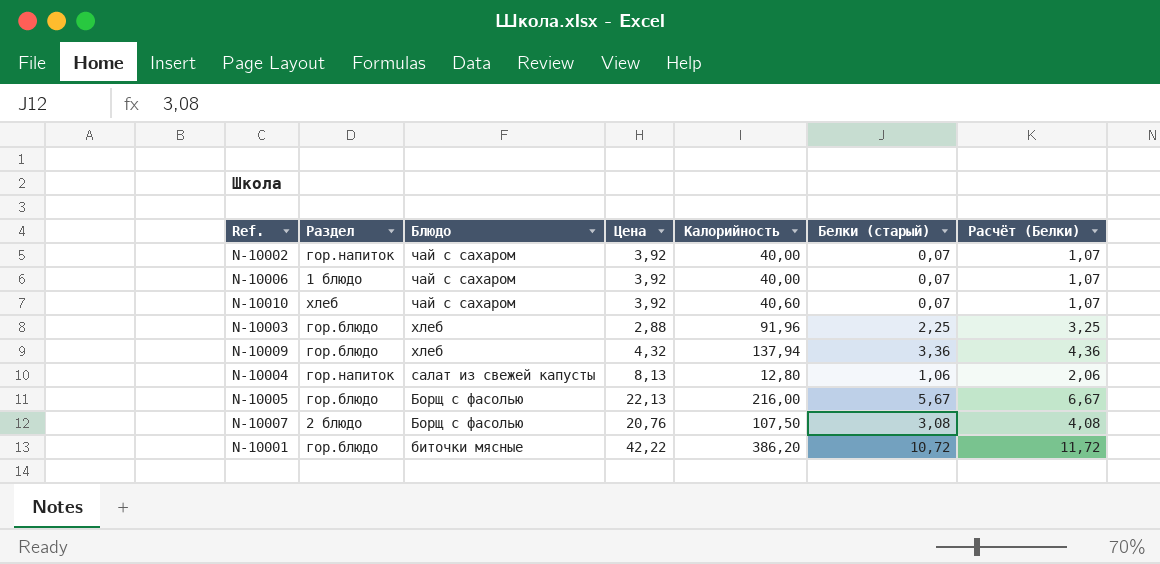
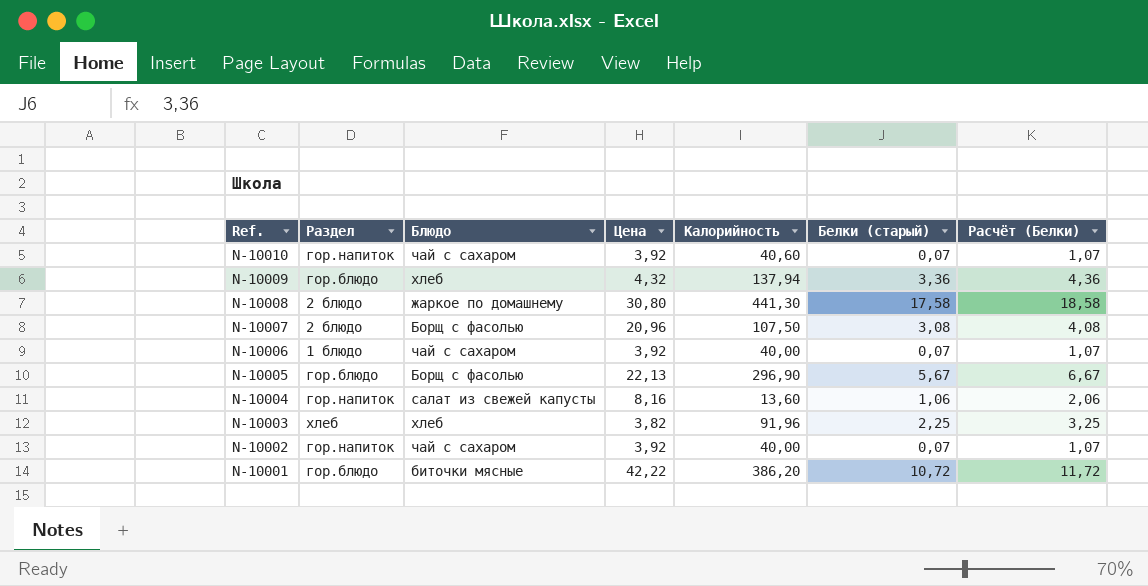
row order: Блюдо descending -> Ref. descending
N-10010 | Раздел: хлеб -> гор.напиток
row N-10008: none -> 2 блюдо | жаркое по домашнему | 30,80 | 441,30 | 17,58 | 18,58
N-10007 | Цена: 20,76 -> 20,96
N-10005 | Калорийность: 216,00 -> 296,90
N-10004 | Цена: 8,13 -> 8,16
N-10004 | Калорийность: 12,80 -> 13,60
N-10003 | Раздел: гор.блюдо -> хлеб
N-10003 | Цена: 2,88 -> 3,82

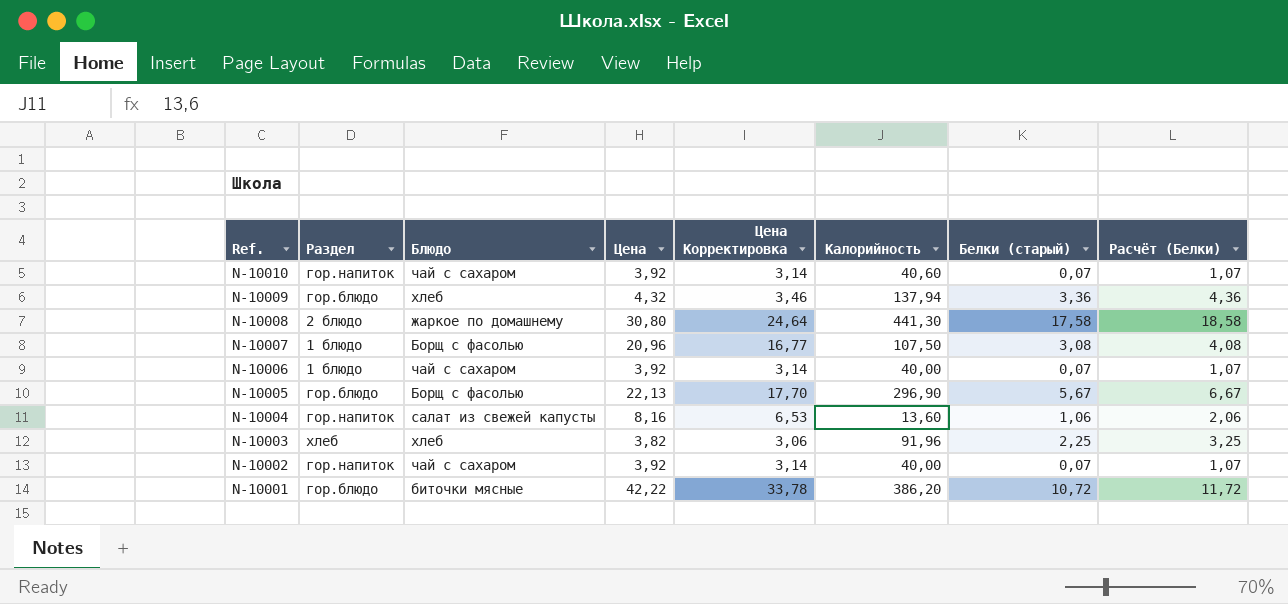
column Цена Корректировка | formula: none -> [Цена] * 0,8
N-10007 | Раздел: 2 блюдо -> 1 блюдо

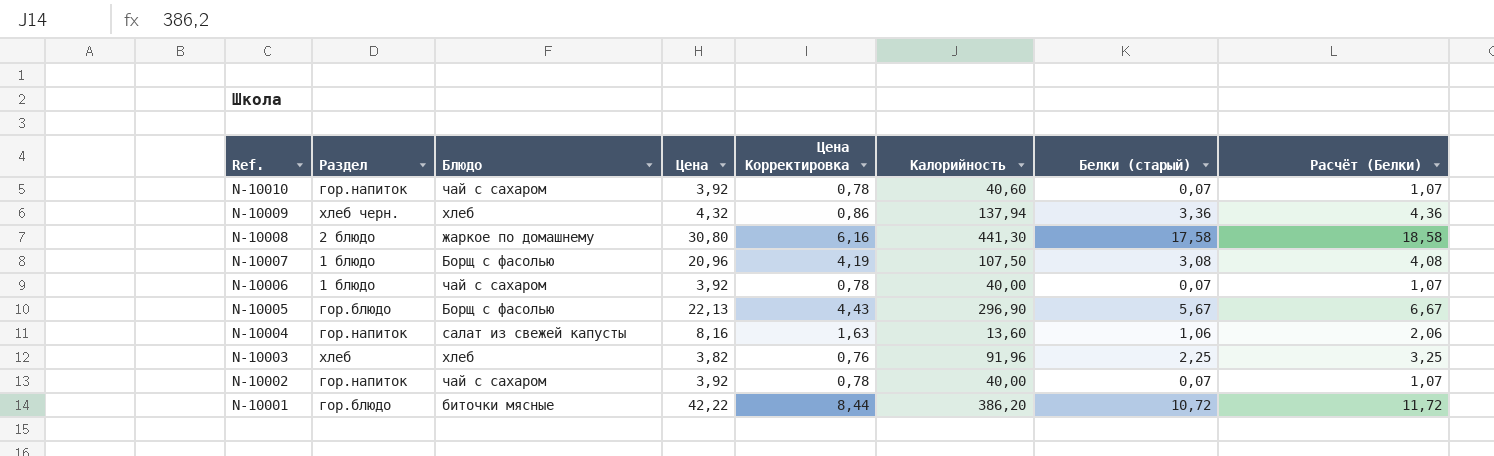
column Цена Корректировка | formula: [Цена] * 0,8 -> [Цена] * 0,2
N-10009 | Раздел: гор.блюдо -> хлеб черн.

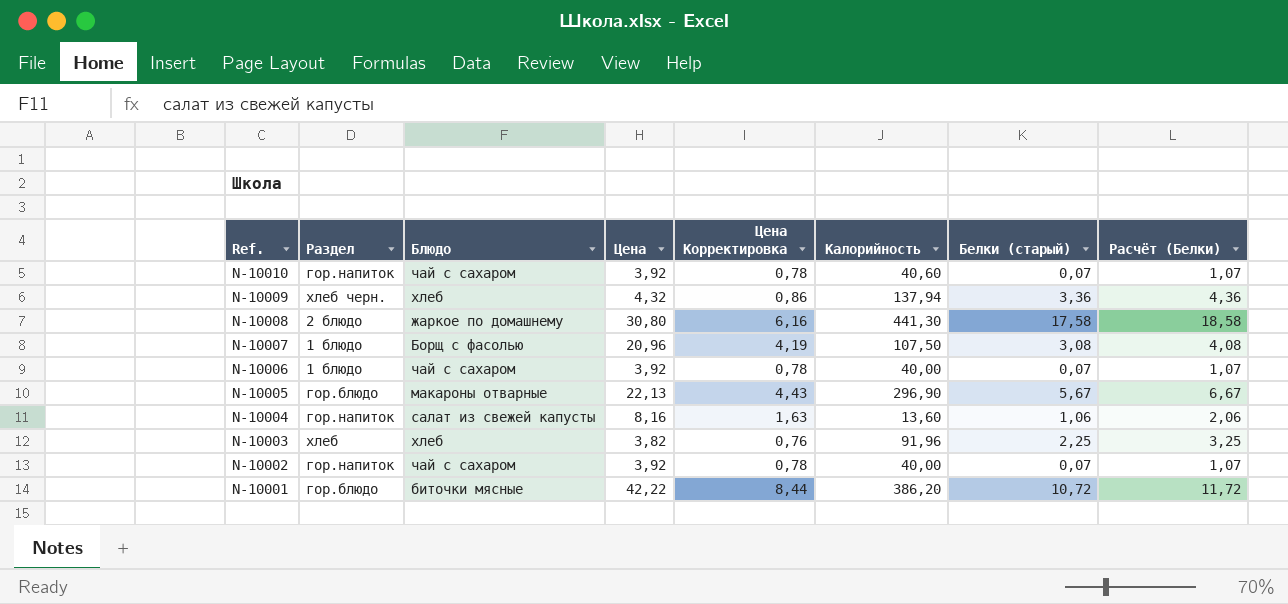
N-10005 | Блюдо: Борщ с фасолью -> макароны отварные

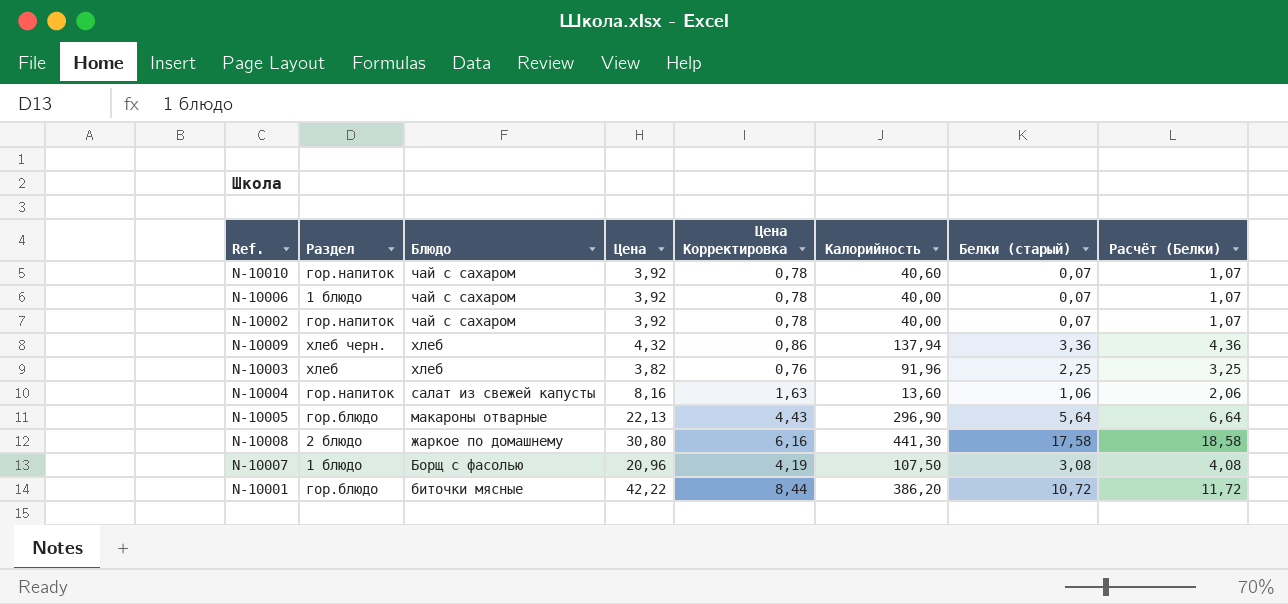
row order: Ref. descending -> Блюдо descending
N-10005 | Белки (старый): 5,67 -> 5,64
N-10005 | Расчёт (Белки): 6,67 -> 6,64

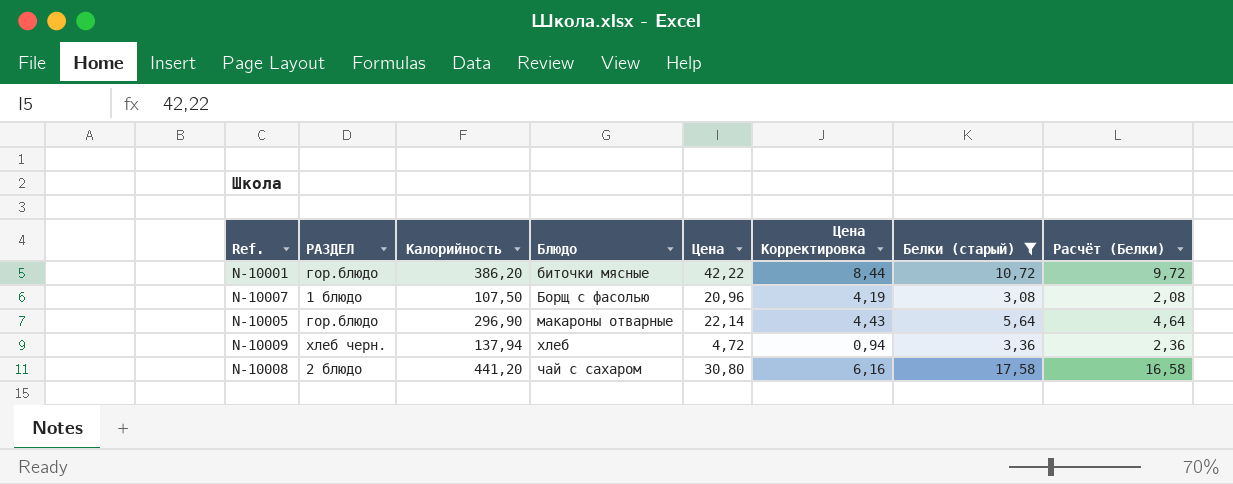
filter: none -> Белки (старый) >= 3,08
row order: Блюдо descending -> Блюдо ascending
column name: Раздел -> РАЗДЕЛ
column Калорийность | position: 6 -> 3
column Расчёт (Белки) | formula: [Белки (старый)] + 1 -> [Белки (старый)] - 1
N-10005 | Цена: 22,13 -> 22,14
N-10009 | Цена: 4,32 -> 4,72
N-10009 | Цена Корректировка: 0,86 -> 0,94
N-10008 | Калорийность: 441,30 -> 441,20
N-10008 | Блюдо: жаркое по домашнему -> чай с сахаром

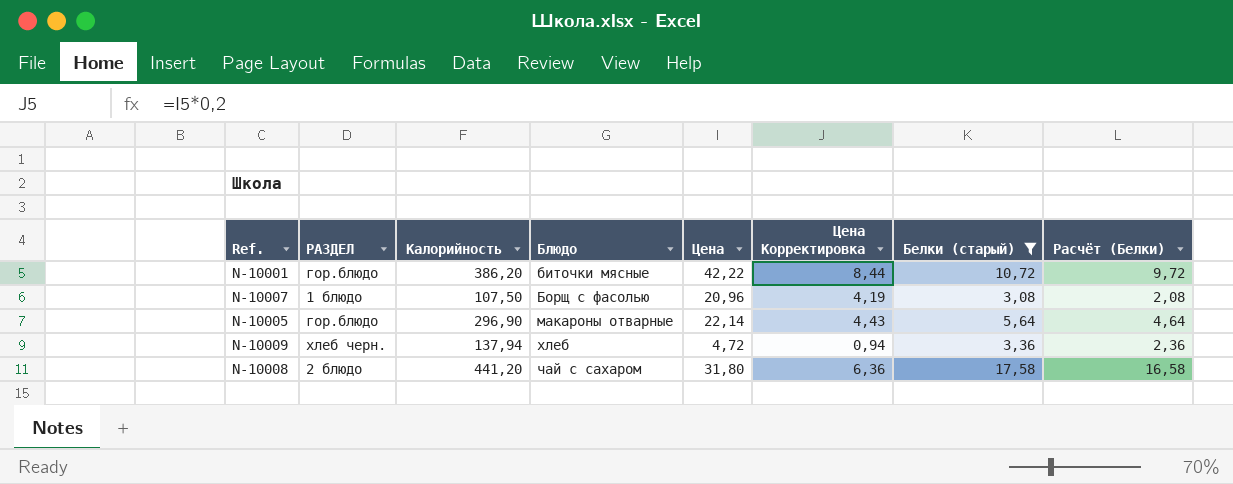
N-10008 | Цена: 30,80 -> 31,80
N-10008 | Цена Корректировка: 6,16 -> 6,36

